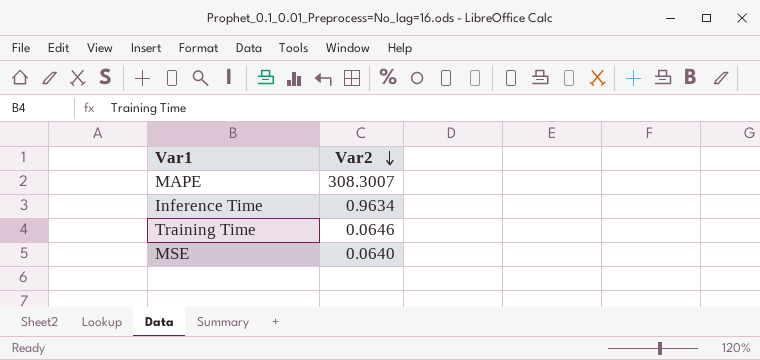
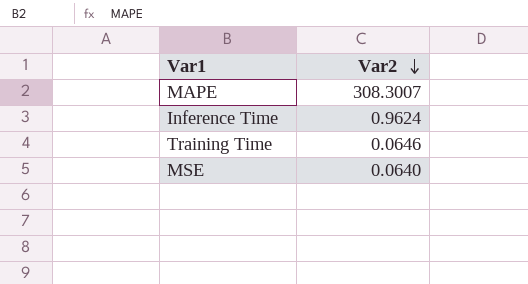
Inference Time | Var2: 0.9634 -> 0.9624

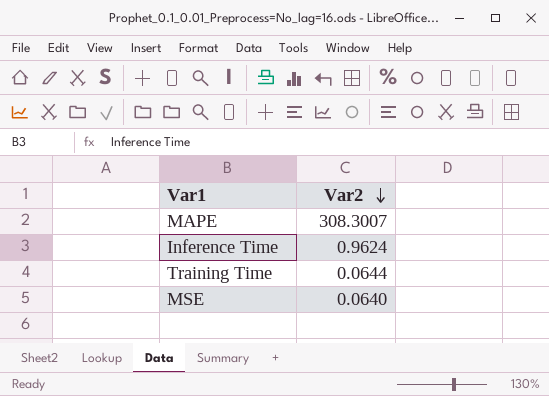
Training Time | Var2: 0.0646 -> 0.0644

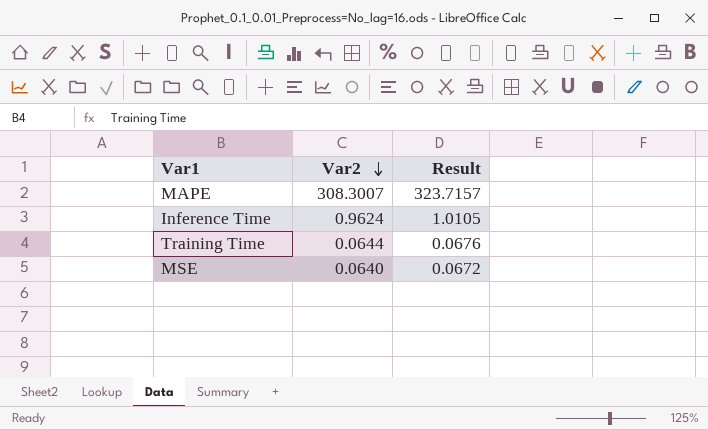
column Result | formula: none -> [Var2] * 1.05

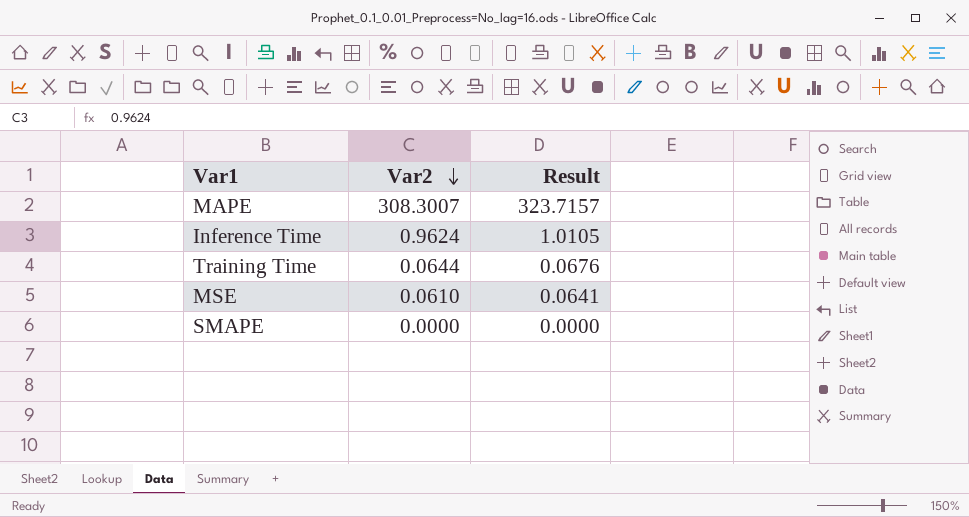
MSE | Var2: 0.0640 -> 0.0610
MSE | Result: 0.0672 -> 0.0641
row SMAPE: none -> 0.0000 | 0.0000

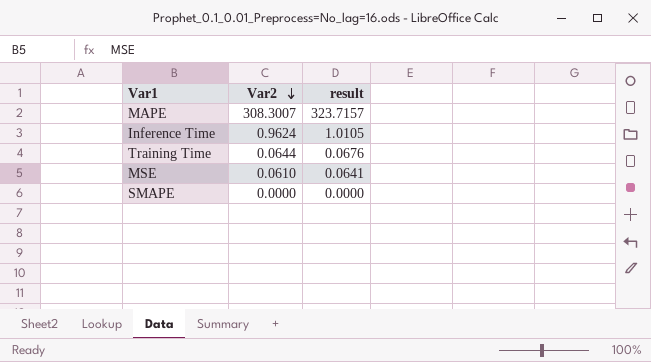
column name: Result -> result

